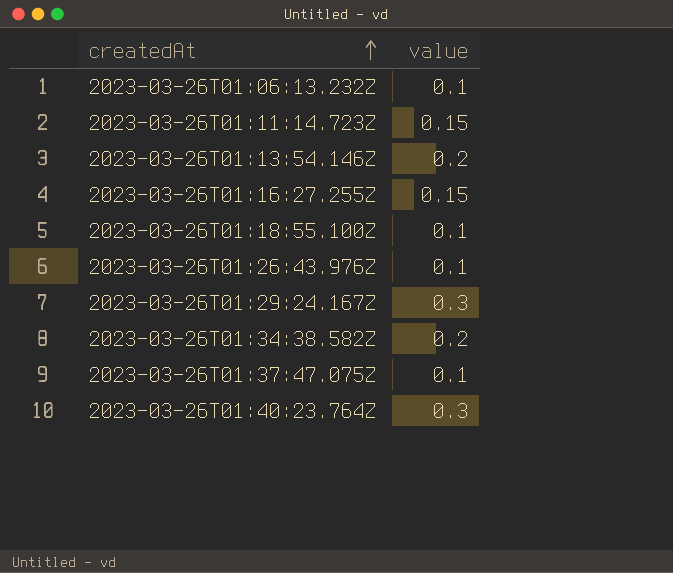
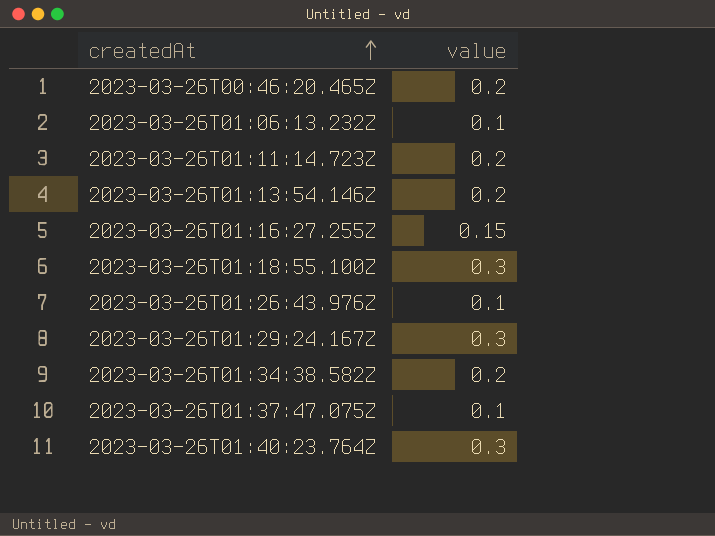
row 2023-03-26T00:46:20.465Z: none -> 0.2
2023-03-26T01:11:14.723Z | value: 0.15 -> 0.2
2023-03-26T01:18:55.100Z | value: 0.1 -> 0.3

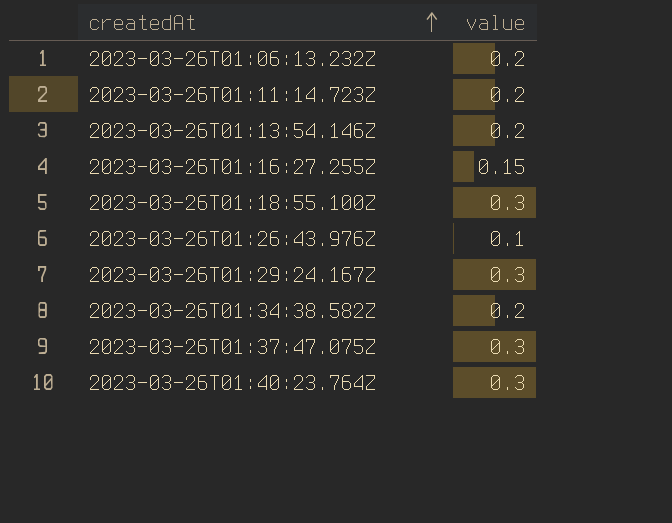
row 2023-03-26T00:46:20.465Z: 0.2 -> none
2023-03-26T01:06:13.232Z | value: 0.1 -> 0.2
2023-03-26T01:37:47.075Z | value: 0.1 -> 0.3

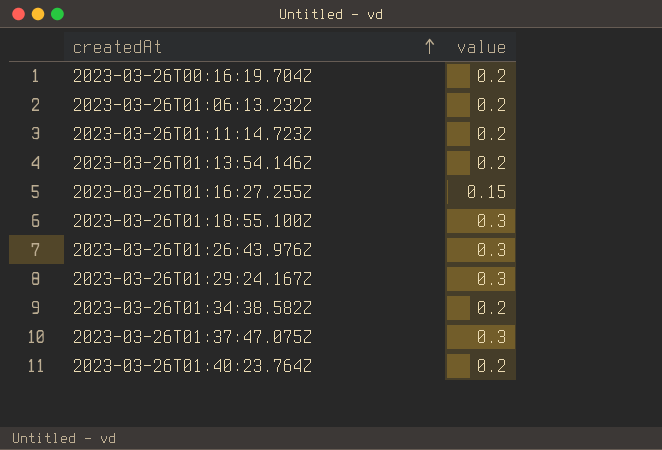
row 2023-03-26T00:16:19.704Z: none -> 0.2
2023-03-26T01:26:43.976Z | value: 0.1 -> 0.3
2023-03-26T01:40:23.764Z | value: 0.3 -> 0.2

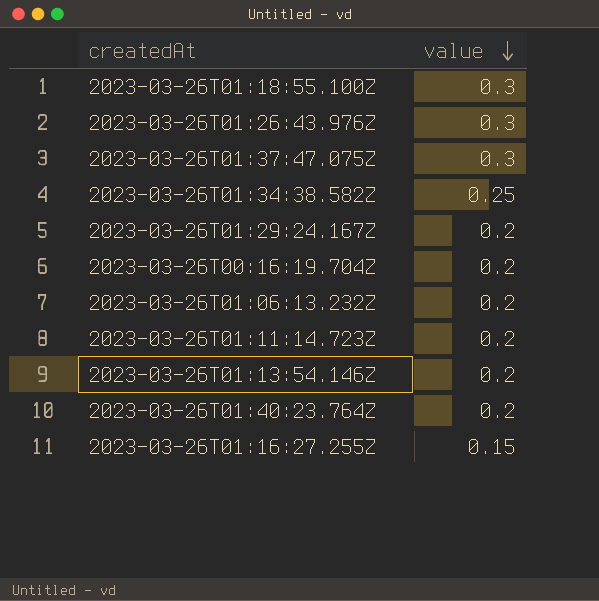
row order: createdAt ascending -> value descending
2023-03-26T01:34:38.582Z | value: 0.2 -> 0.25
2023-03-26T01:29:24.167Z | value: 0.3 -> 0.2

